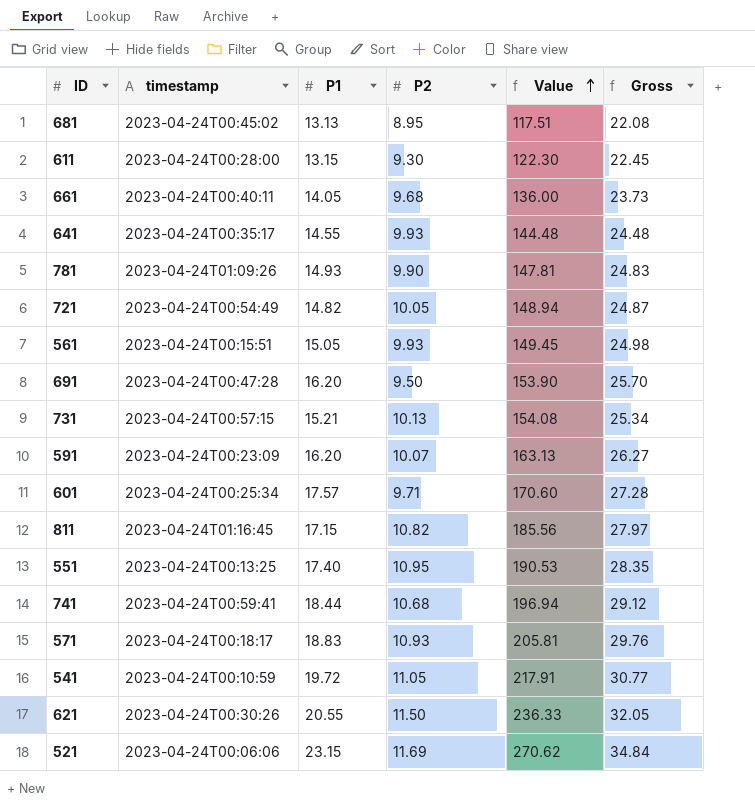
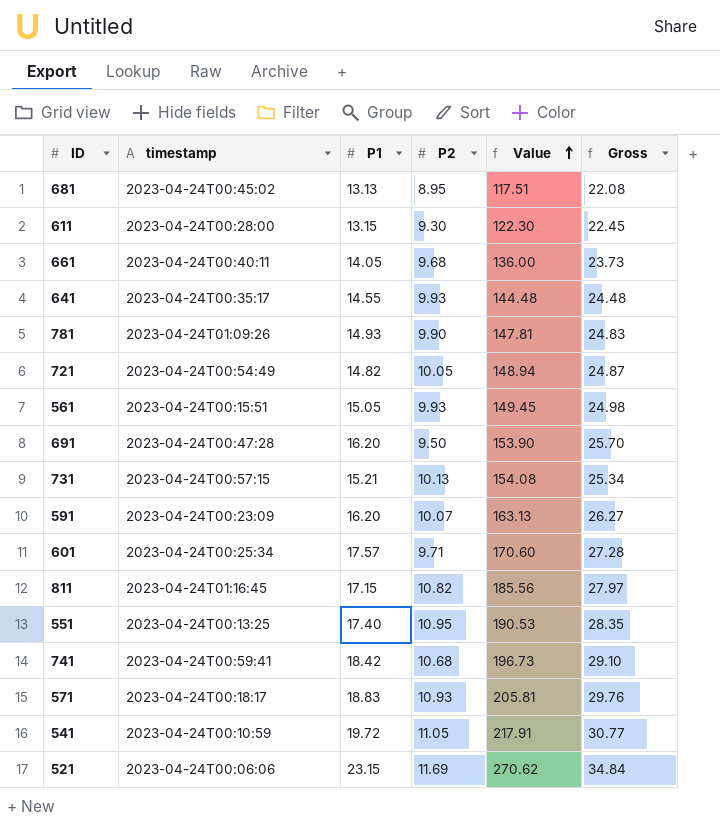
row 621: 2023-04-24T00:30:26 | 20.55 | 11.50 | 236.33 | 32.05 -> none
741 | P1: 18.44 -> 18.42
741 | Value: 196.94 -> 196.73
741 | Gross: 29.12 -> 29.10

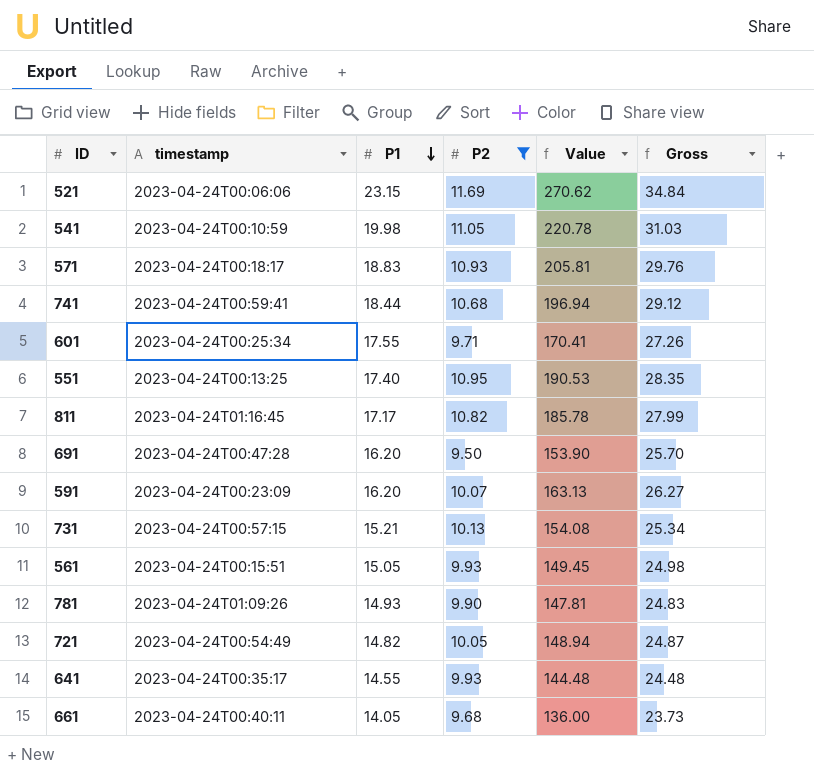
filter: none -> P2 >= 9.50
row order: Value ascending -> P1 descending
541 | P1: 19.72 -> 19.98
541 | Value: 217.91 -> 220.78
541 | Gross: 30.77 -> 31.03
741 | P1: 18.42 -> 18.44
741 | Value: 196.73 -> 196.94
741 | Gross: 29.10 -> 29.12
601 | P1: 17.57 -> 17.55
601 | Value: 170.60 -> 170.41
601 | Gross: 27.28 -> 27.26
811 | P1: 17.15 -> 17.17
811 | Value: 185.56 -> 185.78
811 | Gross: 27.97 -> 27.99

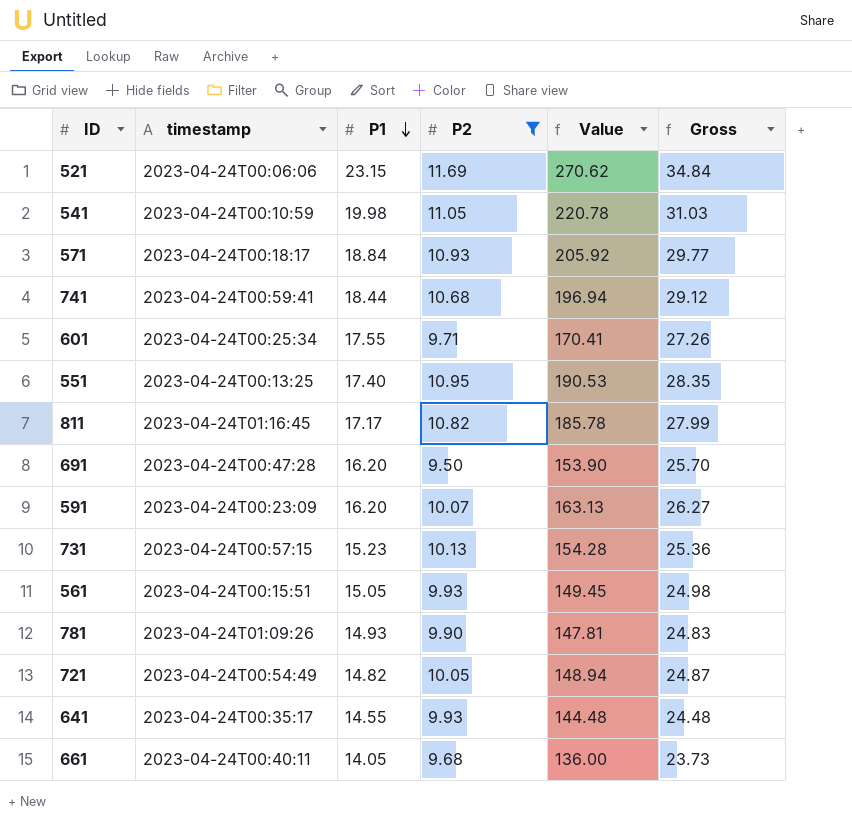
571 | P1: 18.83 -> 18.84
571 | Value: 205.81 -> 205.92
571 | Gross: 29.76 -> 29.77
731 | P1: 15.21 -> 15.23
731 | Value: 154.08 -> 154.28
731 | Gross: 25.34 -> 25.36

